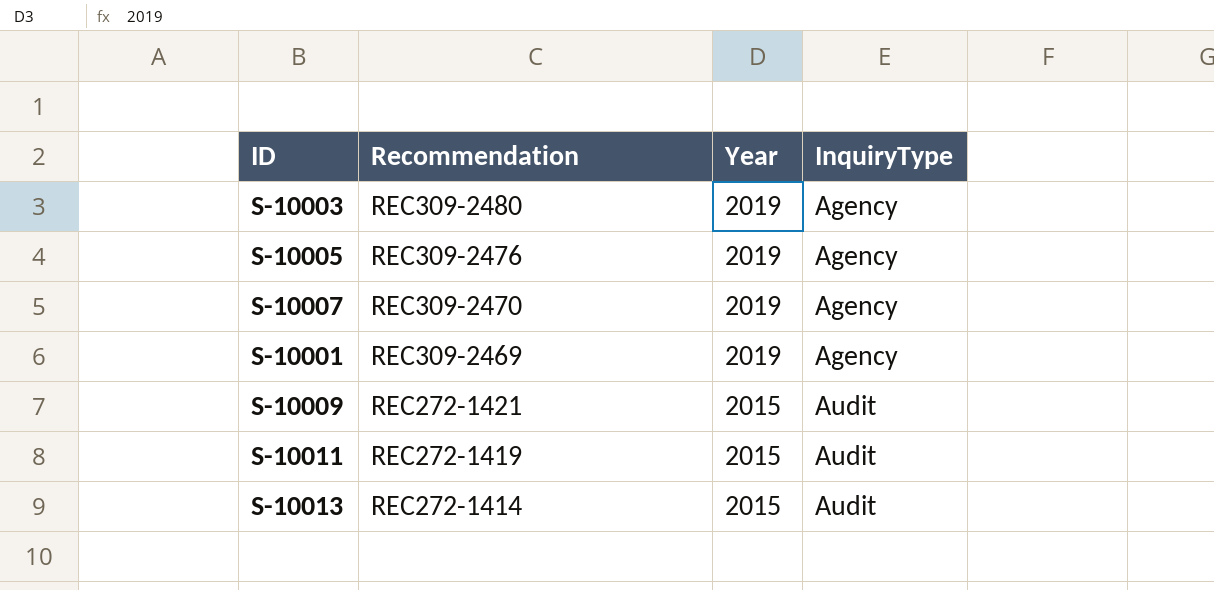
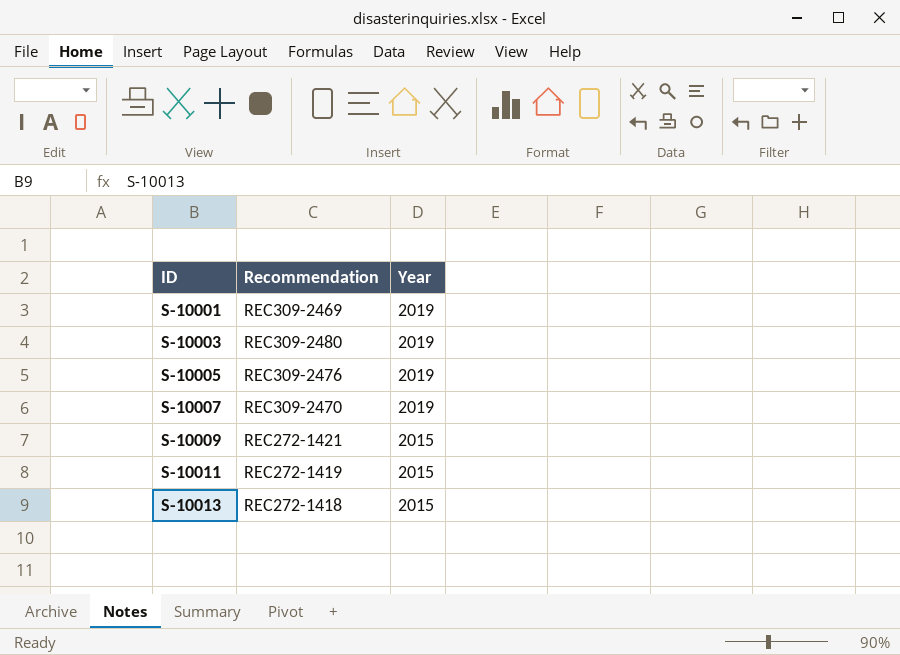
row order: Recommendation descending -> ID ascending
column InquiryType | position: 4 -> none
S-10013 | Recommendation: REC272-1414 -> REC272-1418

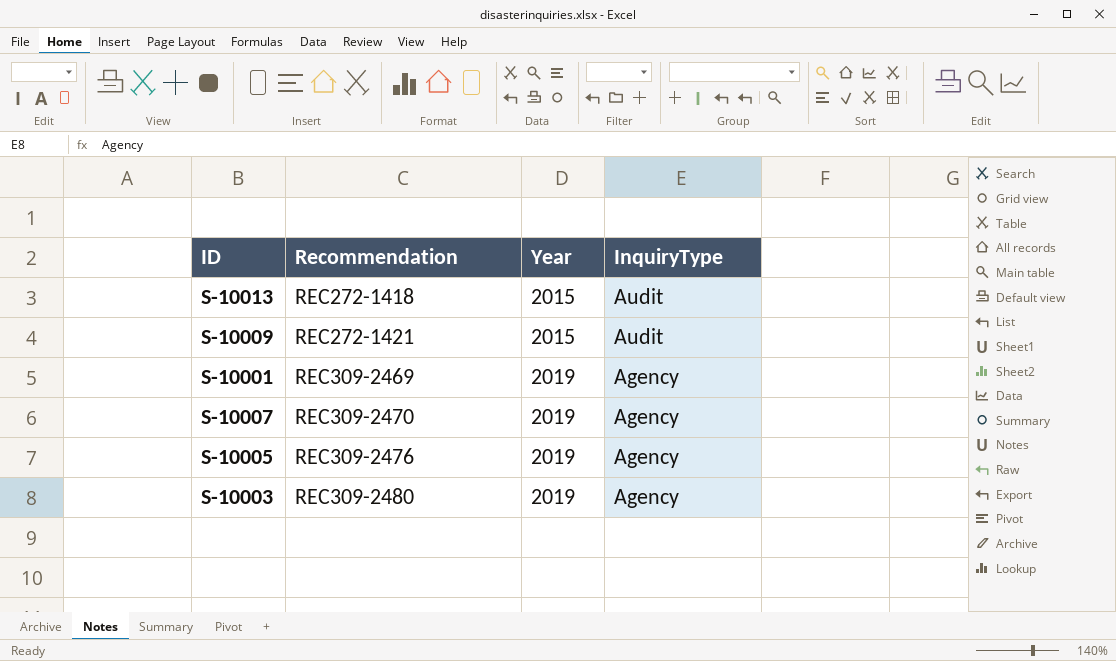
row order: ID ascending -> Recommendation ascending
column InquiryType | position: none -> 4
row S-10011: REC272-1419 | 2015 -> none

